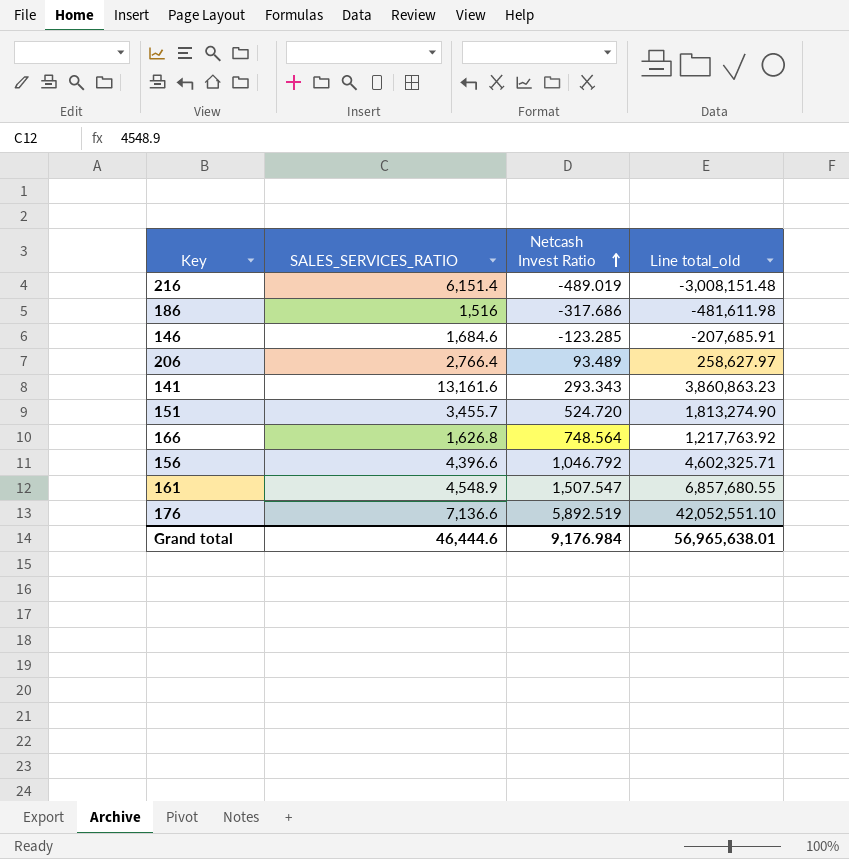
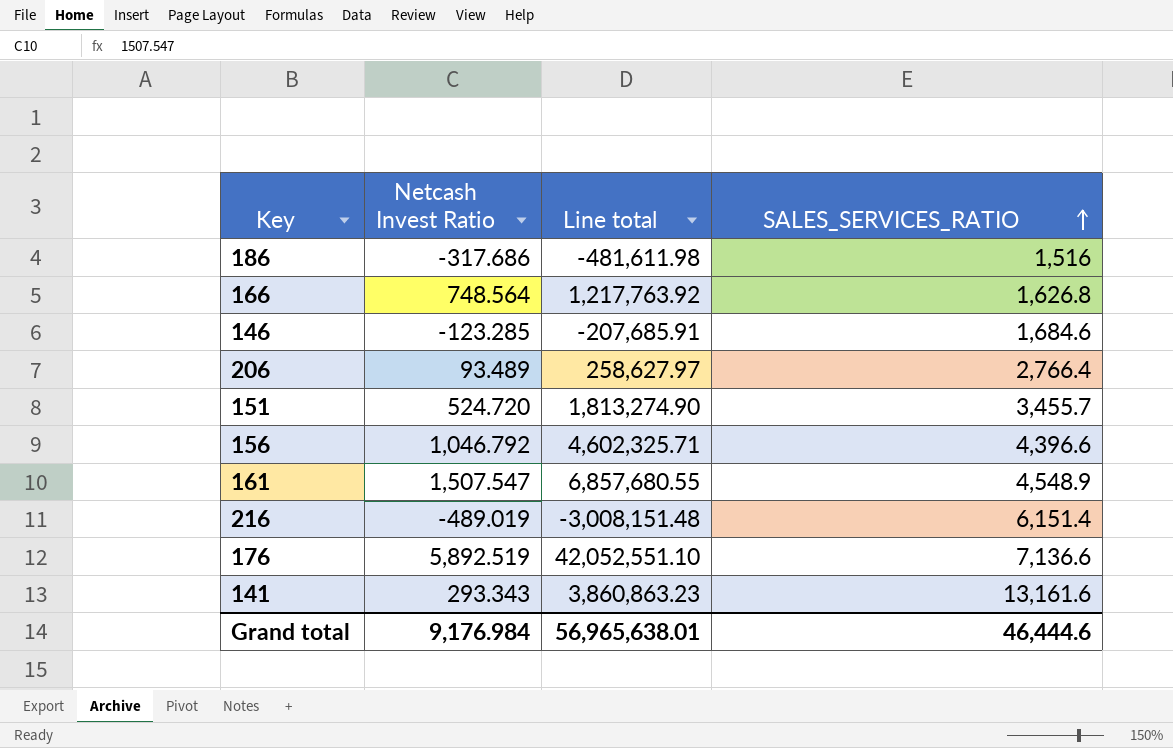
row order: Netcash Invest Ratio ascending -> SALES_SERVICES_RATIO ascending
column name: Line total_old -> Line total
column SALES_SERVICES_RATIO | position: 2 -> 4

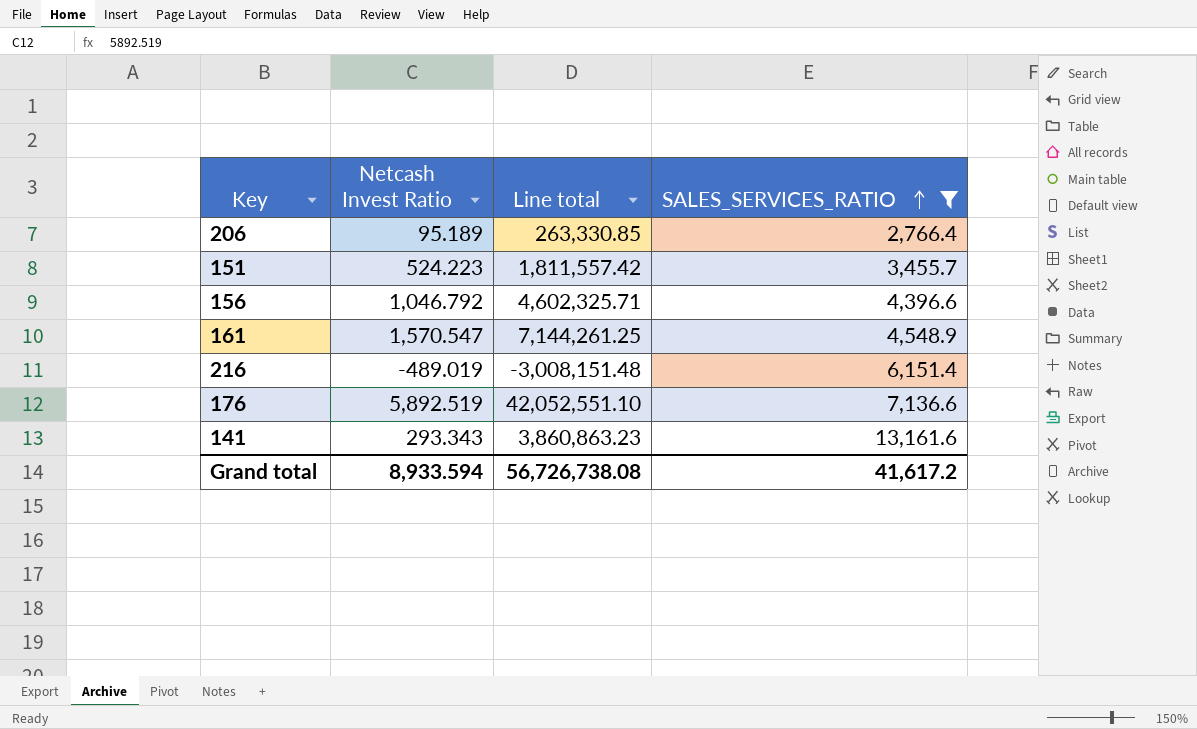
filter: none -> SALES_SERVICES_RATIO >= 2,766.4
206 | Netcash Invest Ratio: 93.489 -> 95.189
206 | Line total: 258,627.97 -> 263,330.85
151 | Netcash Invest Ratio: 524.720 -> 524.223
151 | Line total: 1,813,274.90 -> 1,811,557.42
161 | Netcash Invest Ratio: 1,507.547 -> 1,570.547
161 | Line total: 6,857,680.55 -> 7,144,261.25
Grand total | Netcash Invest Ratio: 9,176.984 -> 8,933.594
Grand total | Line total: 56,965,638.01 -> 56,726,738.08
Grand total | SALES_SERVICES_RATIO: 46,444.6 -> 41,617.2

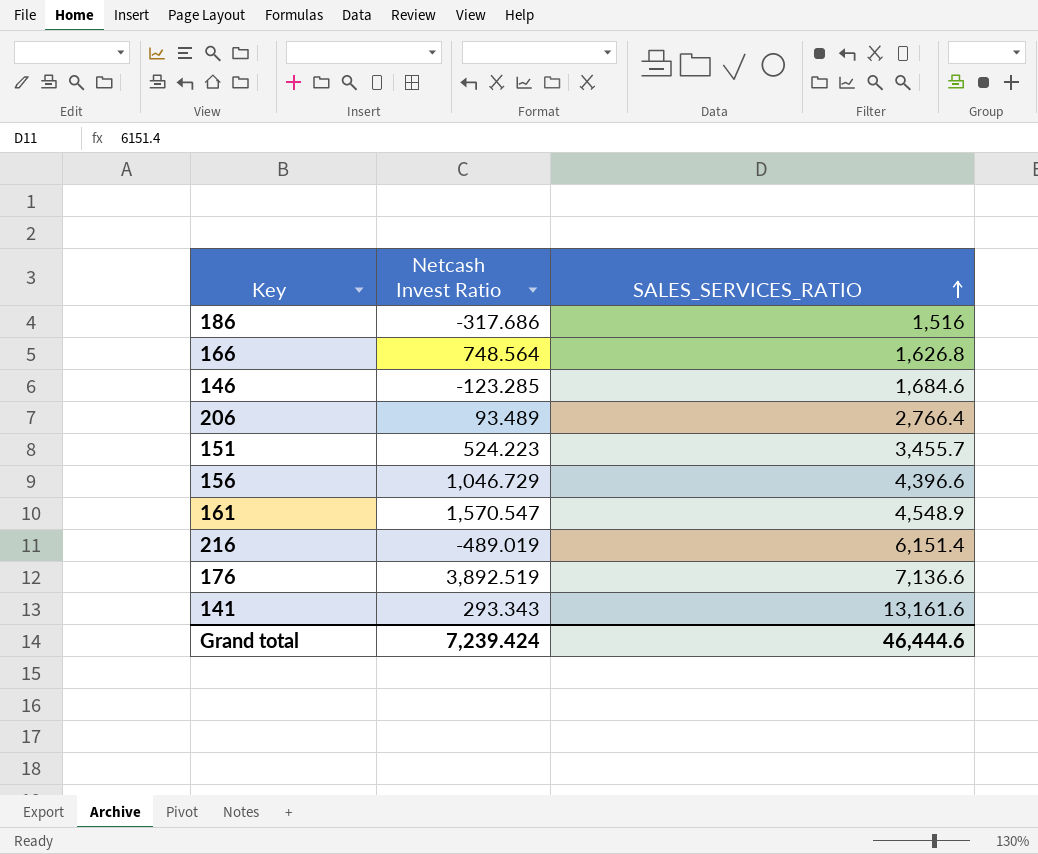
filter: SALES_SERVICES_RATIO >= 2,766.4 -> none
column Line total | formula: [Netcash Invest Ratio] * [SALES_SERVICES_RATIO] -> none
206 | Netcash Invest Ratio: 95.189 -> 93.489
156 | Netcash Invest Ratio: 1,046.792 -> 1,046.729
176 | Netcash Invest Ratio: 5,892.519 -> 3,892.519
Grand total | Netcash Invest Ratio: 8,933.594 -> 7,239.424
Grand total | SALES_SERVICES_RATIO: 41,617.2 -> 46,444.6

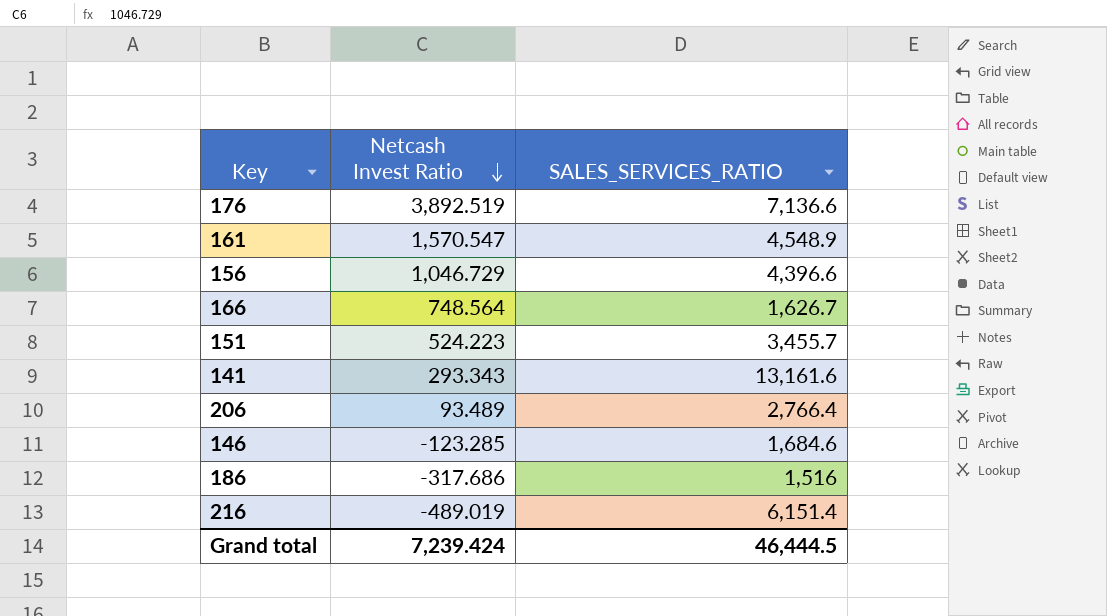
row order: SALES_SERVICES_RATIO ascending -> Netcash Invest Ratio descending
166 | SALES_SERVICES_RATIO: 1,626.8 -> 1,626.7
Grand total | SALES_SERVICES_RATIO: 46,444.6 -> 46,444.5

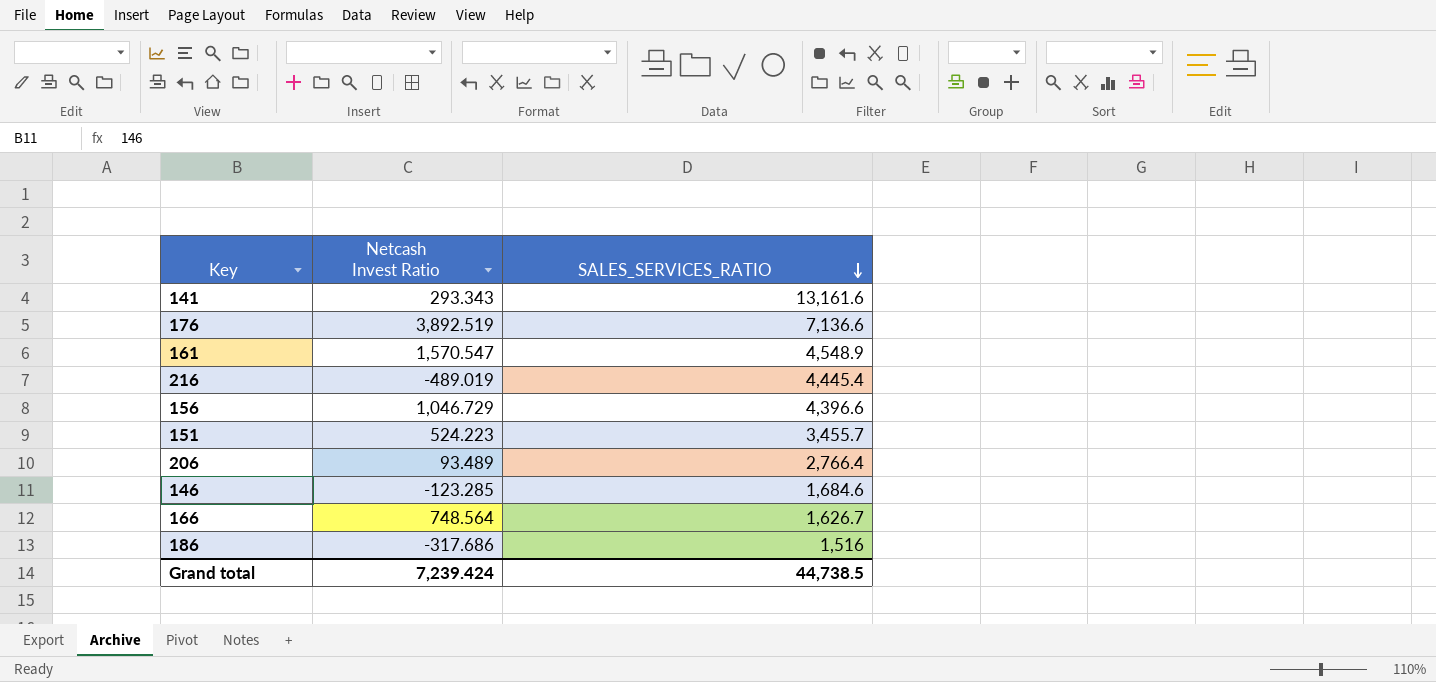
row order: Netcash Invest Ratio descending -> SALES_SERVICES_RATIO descending
216 | SALES_SERVICES_RATIO: 6,151.4 -> 4,445.4
Grand total | SALES_SERVICES_RATIO: 46,444.5 -> 44,738.5

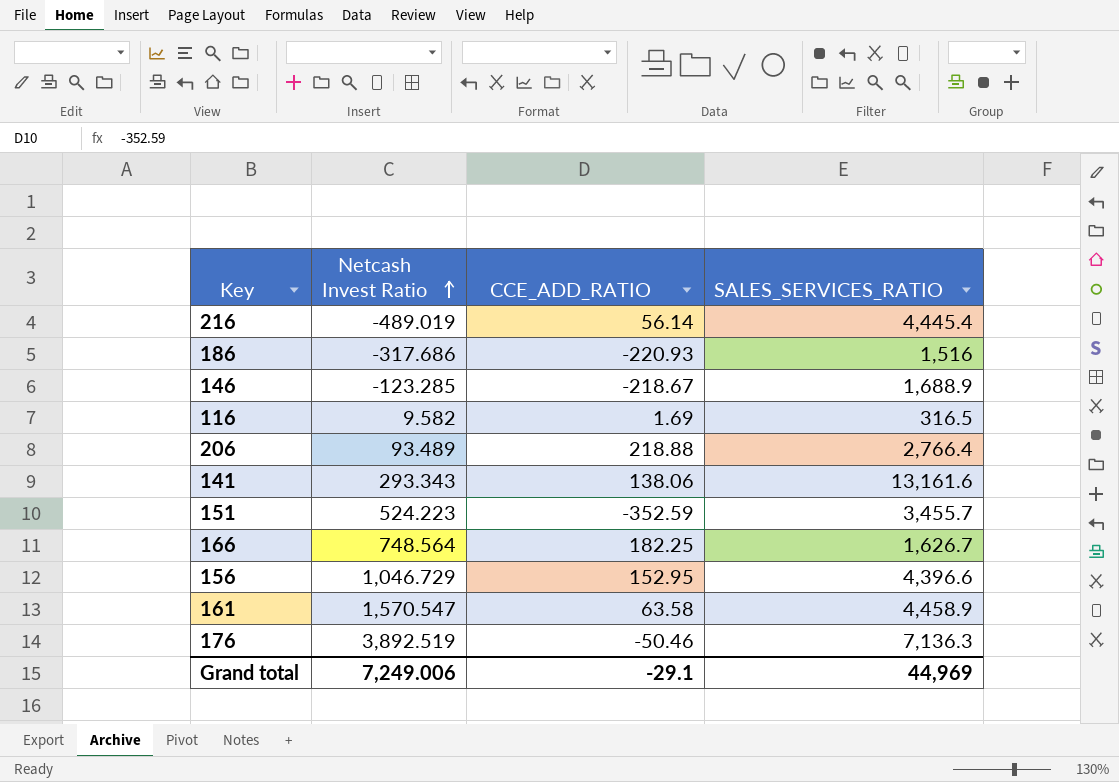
row order: SALES_SERVICES_RATIO descending -> Netcash Invest Ratio ascending
column CCE_ADD_RATIO | position: none -> 3
146 | SALES_SERVICES_RATIO: 1,684.6 -> 1,688.9
row 116: none -> 9.582 | 1.69 | 316.5
161 | SALES_SERVICES_RATIO: 4,548.9 -> 4,458.9
176 | SALES_SERVICES_RATIO: 7,136.6 -> 7,136.3
Grand total | Netcash Invest Ratio: 7,239.424 -> 7,249.006
Grand total | SALES_SERVICES_RATIO: 44,738.5 -> 44,969

